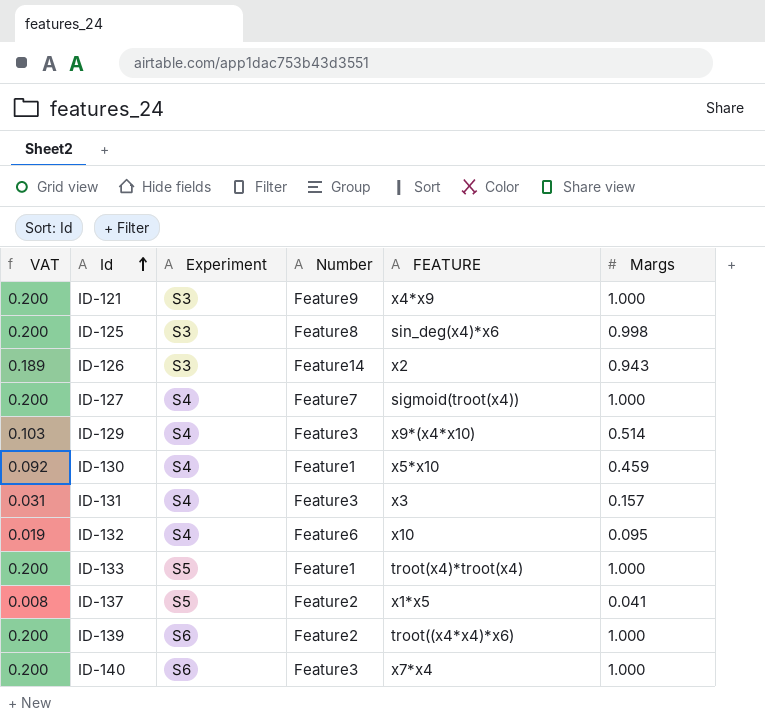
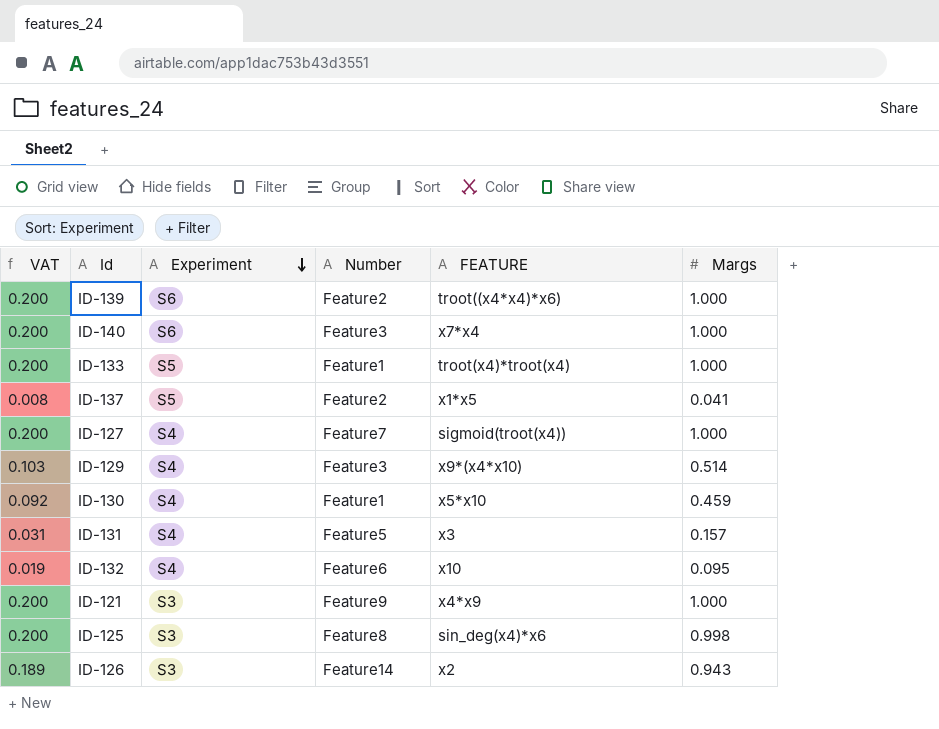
row order: Id ascending -> Experiment descending
ID-131 | Number: Feature3 -> Feature5

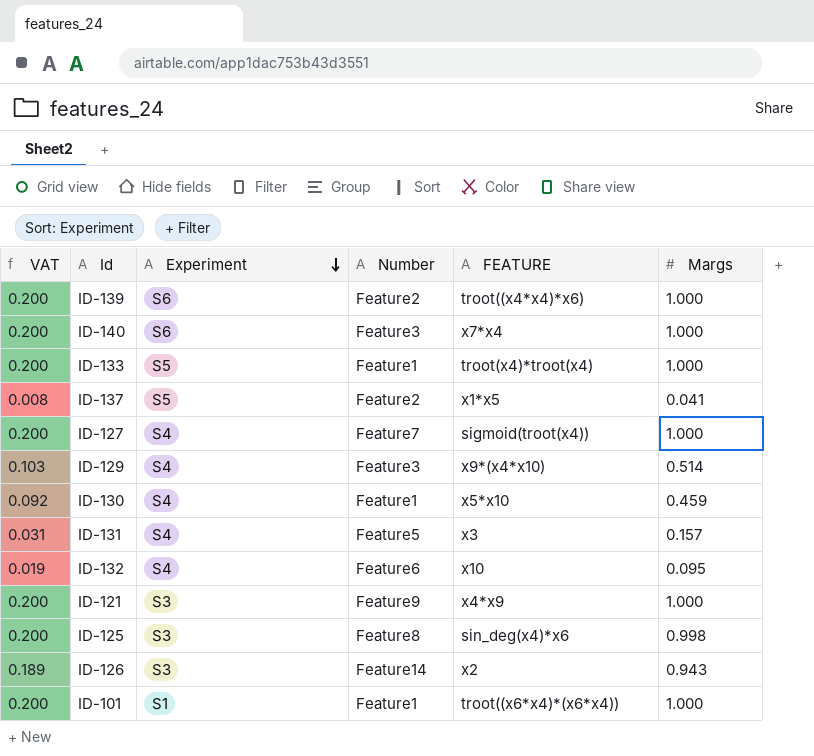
row ID-101: none -> 0.200 | S1 | Feature1 | troot((x6*x4)*(x6*x4)) | 1.000

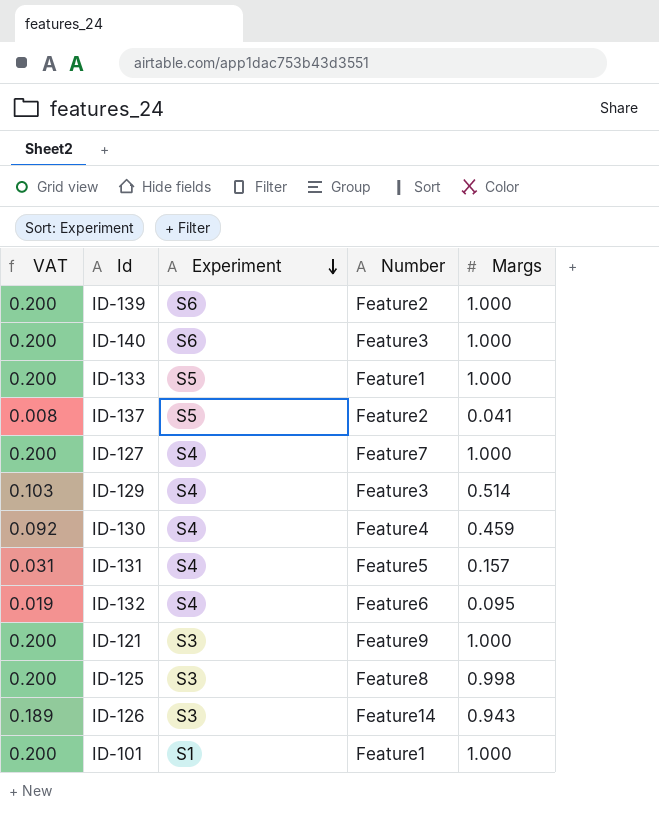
column FEATURE | position: 5 -> none
ID-130 | Number: Feature1 -> Feature4

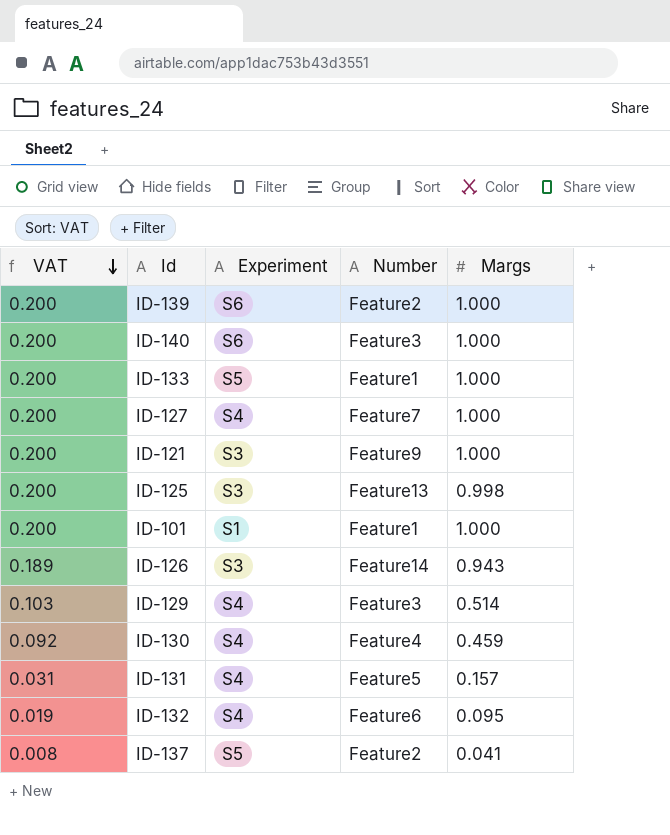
row order: Experiment descending -> VAT descending
ID-125 | Number: Feature8 -> Feature13

